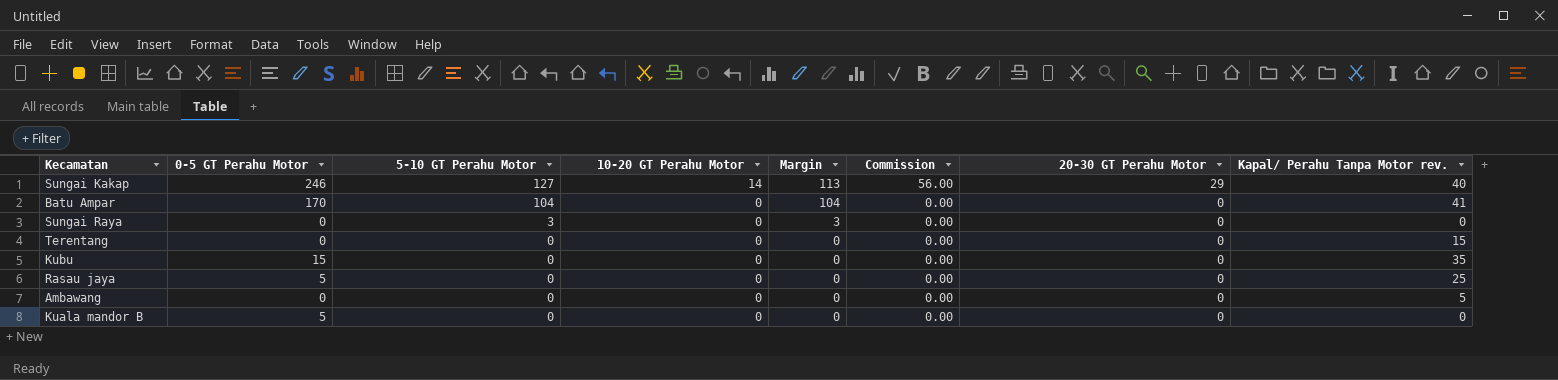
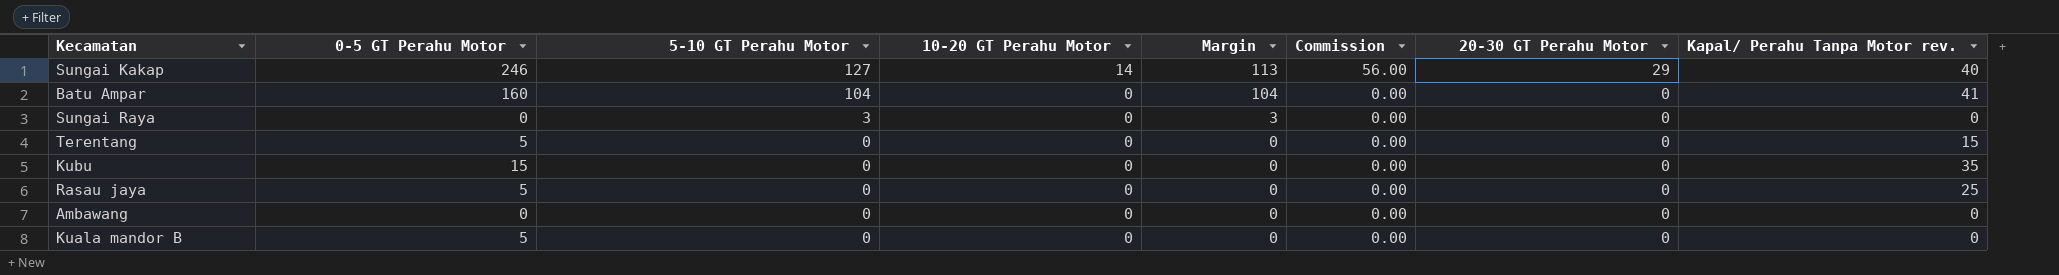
Batu Ampar | 0-5 GT Perahu Motor: 170 -> 160
Terentang | 0-5 GT Perahu Motor: 0 -> 5
Ambawang | Kapal/ Perahu Tanpa Motor rev.: 5 -> 0

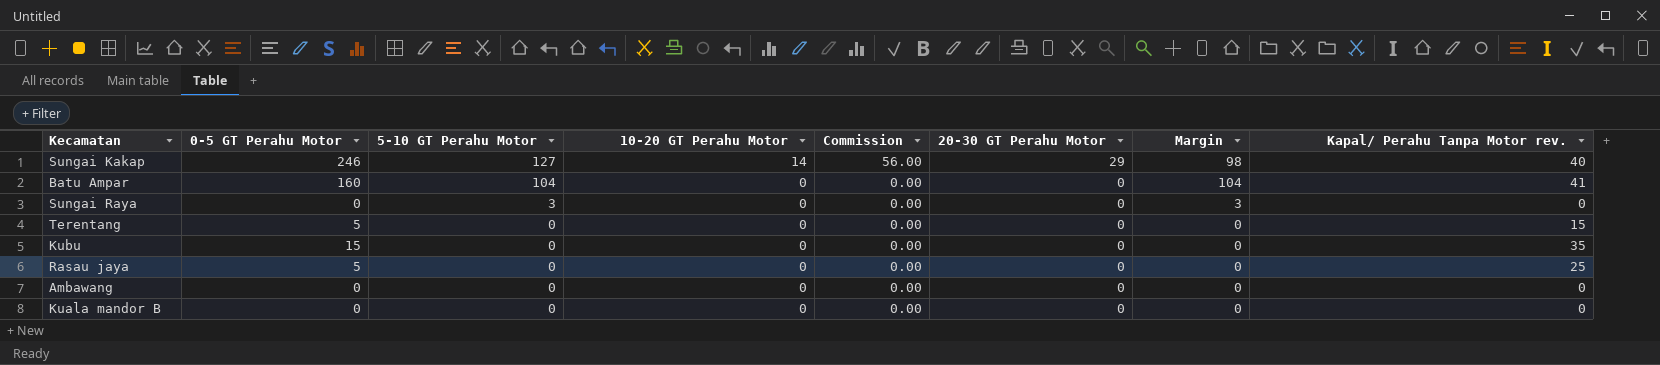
column Margin | formula: [5-10 GT Perahu Motor] - [10-20 GT Perahu Motor] -> [5-10 GT Perahu Motor] - [20-30 GT Perahu Motor]
column Margin | position: 5 -> 7
Kuala mandor B | 0-5 GT Perahu Motor: 5 -> 0

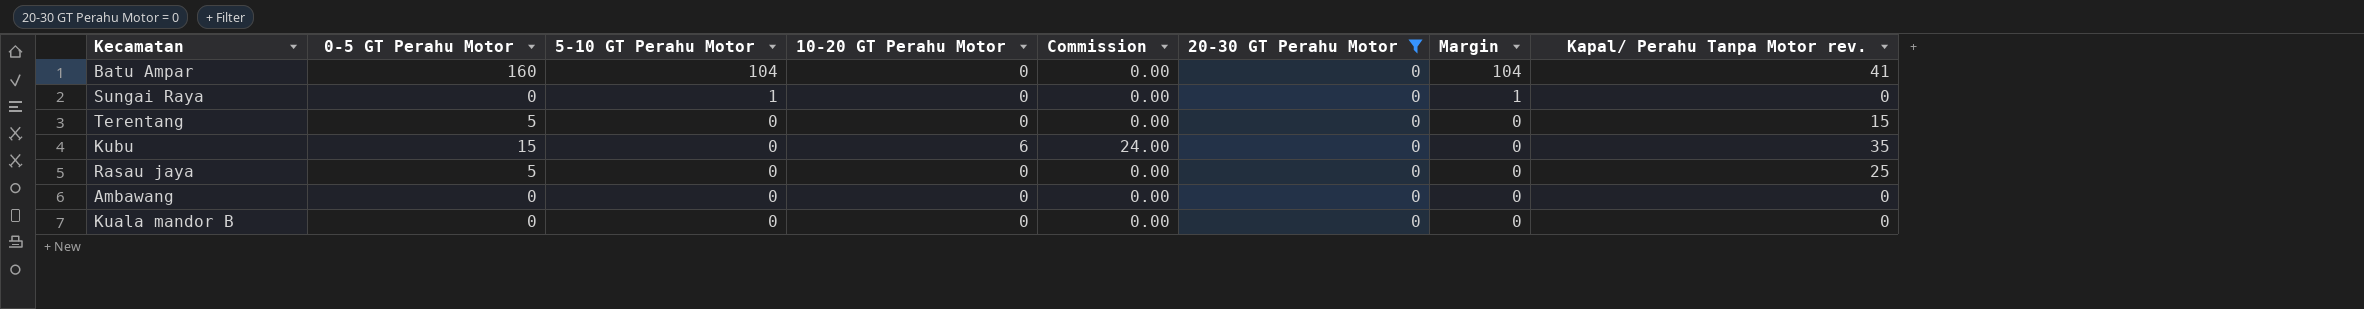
filter: none -> 20-30 GT Perahu Motor = 0
Sungai Raya | 5-10 GT Perahu Motor: 3 -> 1
Sungai Raya | Margin: 3 -> 1
Kubu | 10-20 GT Perahu Motor: 0 -> 6
Kubu | Commission: 0.00 -> 24.00

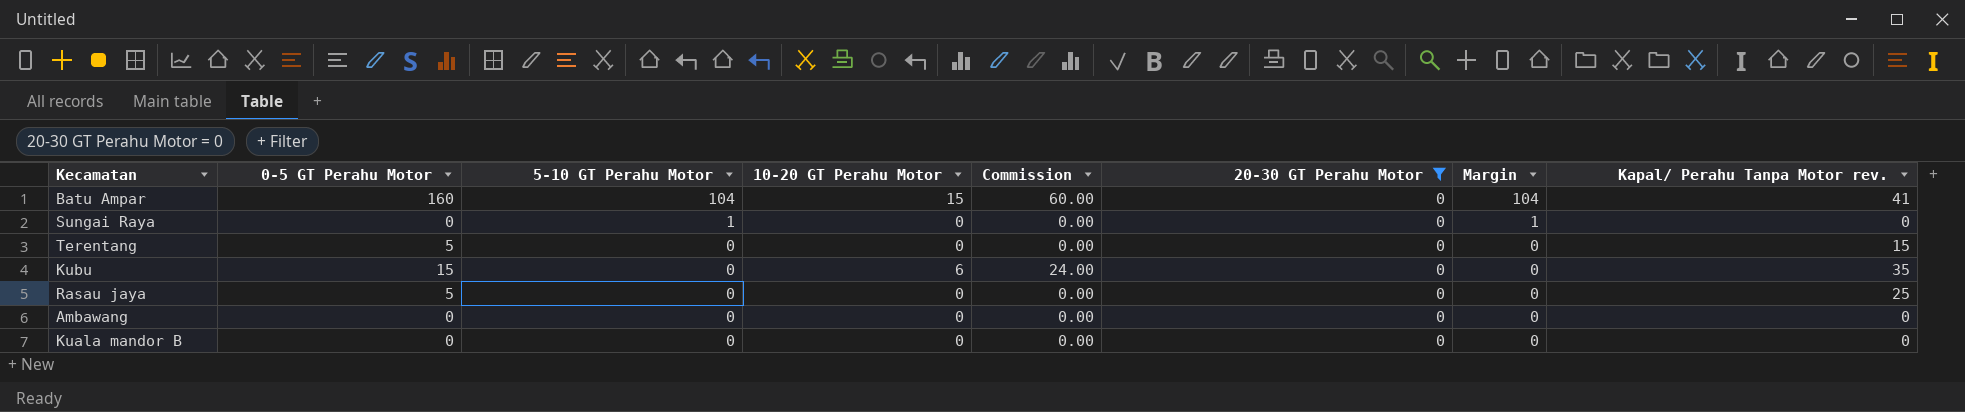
Batu Ampar | 10-20 GT Perahu Motor: 0 -> 15
Batu Ampar | Commission: 0.00 -> 60.00

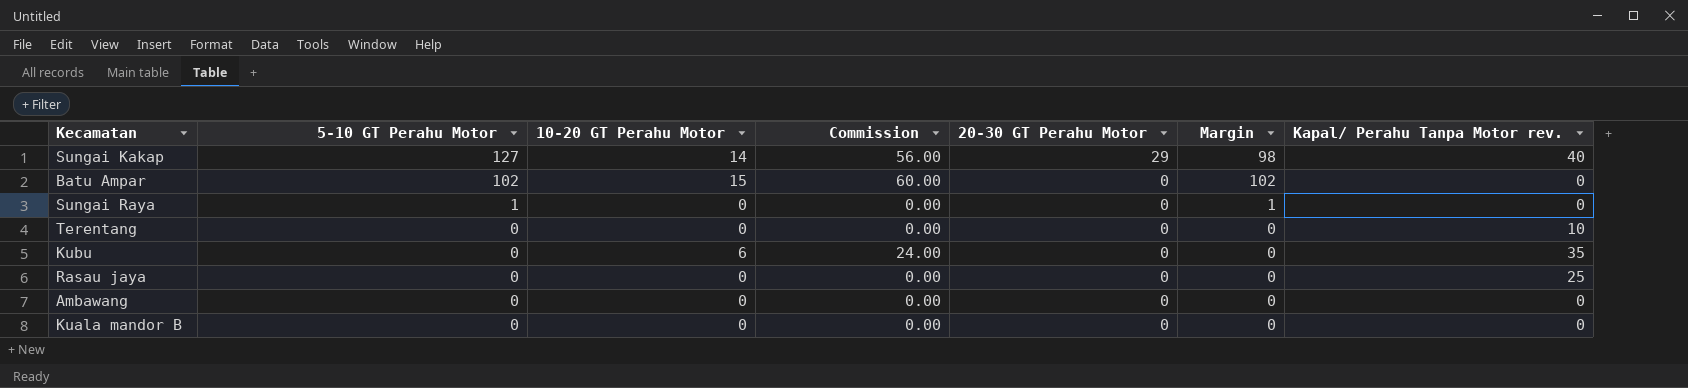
filter: 20-30 GT Perahu Motor = 0 -> none
column 0-5 GT Perahu Motor | position: 2 -> none
Batu Ampar | 5-10 GT Perahu Motor: 104 -> 102
Batu Ampar | Margin: 104 -> 102
Batu Ampar | Kapal/ Perahu Tanpa Motor rev.: 41 -> 0
Terentang | Kapal/ Perahu Tanpa Motor rev.: 15 -> 10

